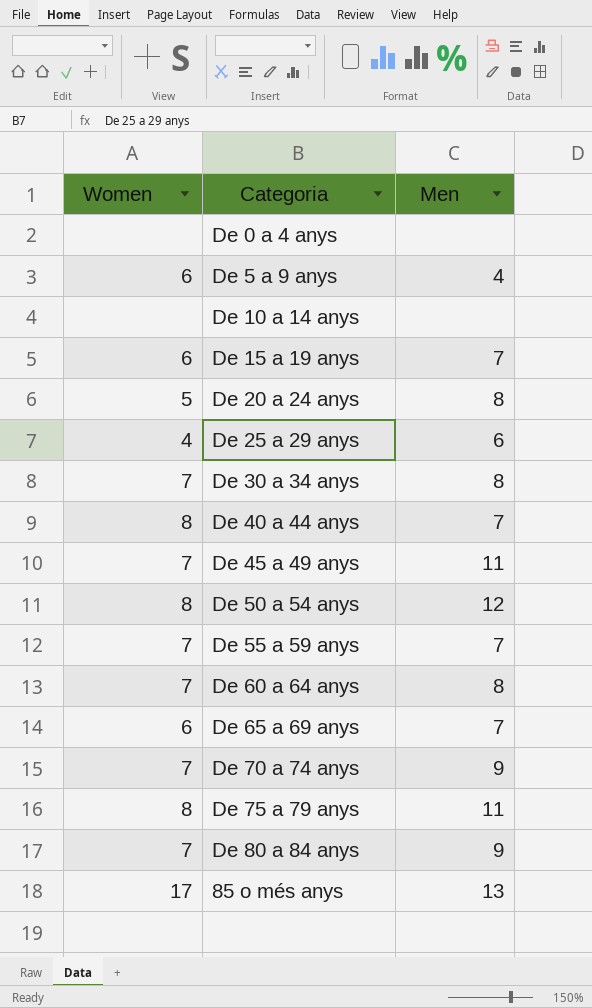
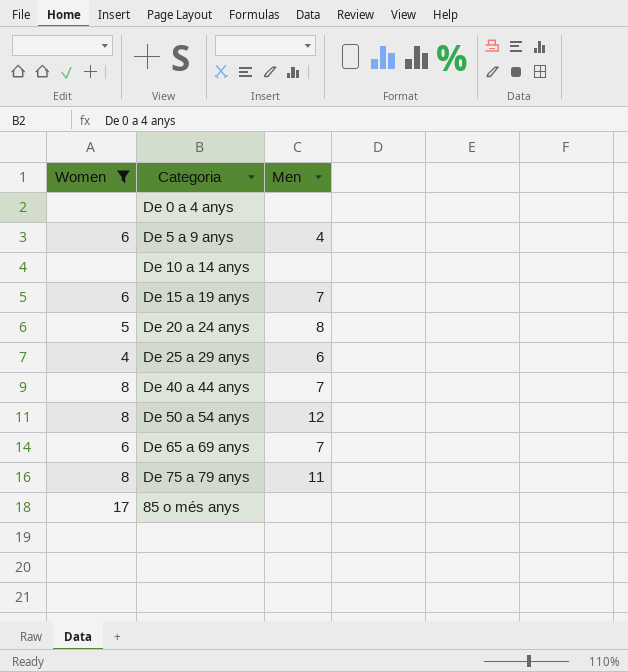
filter: none -> Women != 7
85 o més anys | Men: 13 -> none

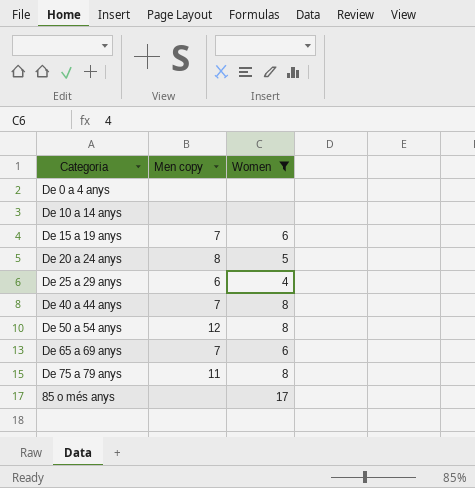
column name: Men -> Men copy
column Women | position: 1 -> 3
row De 5 a 9 anys: 6 | 4 -> none

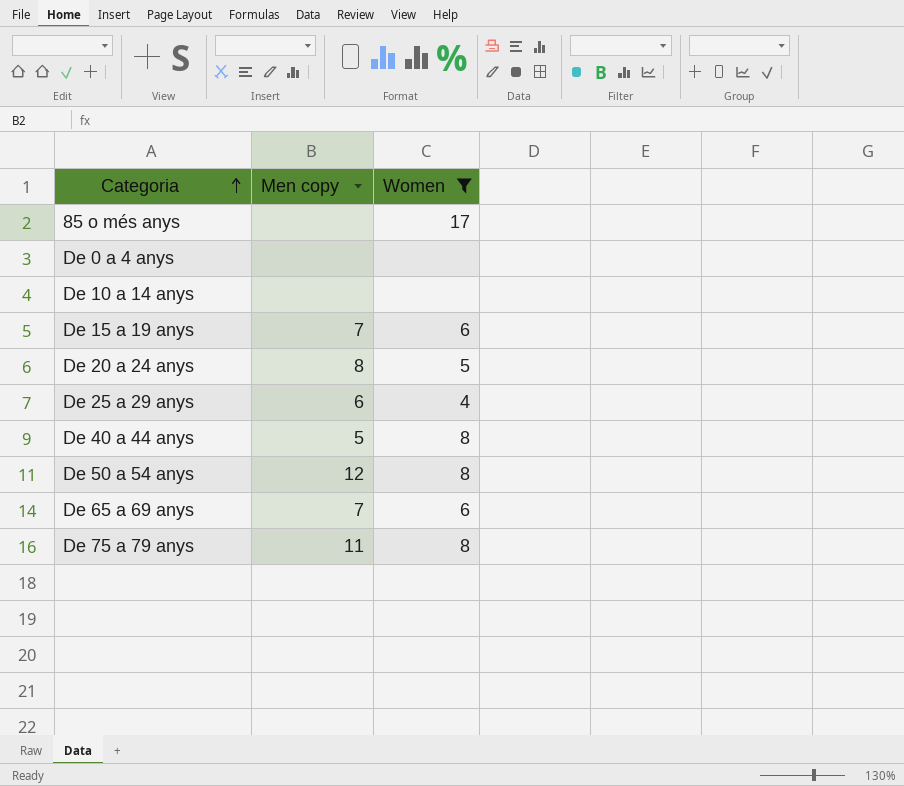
row order: none -> Categoria ascending
De 40 a 44 anys | Men copy: 7 -> 5

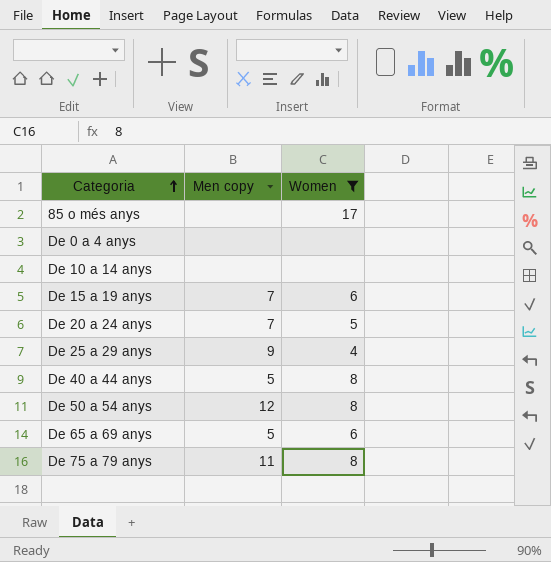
De 20 a 24 anys | Men copy: 8 -> 7
De 25 a 29 anys | Men copy: 6 -> 9
De 65 a 69 anys | Men copy: 7 -> 5

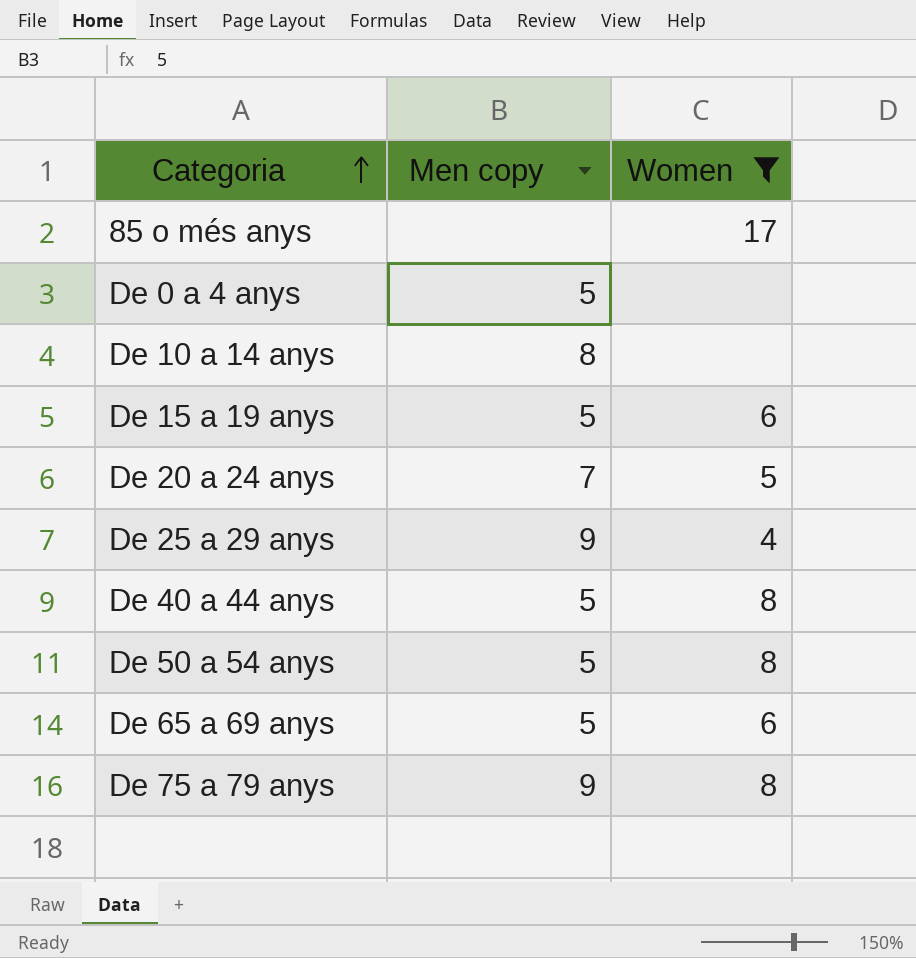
De 0 a 4 anys | Men copy: none -> 5
De 10 a 14 anys | Men copy: none -> 8
De 15 a 19 anys | Men copy: 7 -> 5
De 50 a 54 anys | Men copy: 12 -> 5
De 75 a 79 anys | Men copy: 11 -> 9

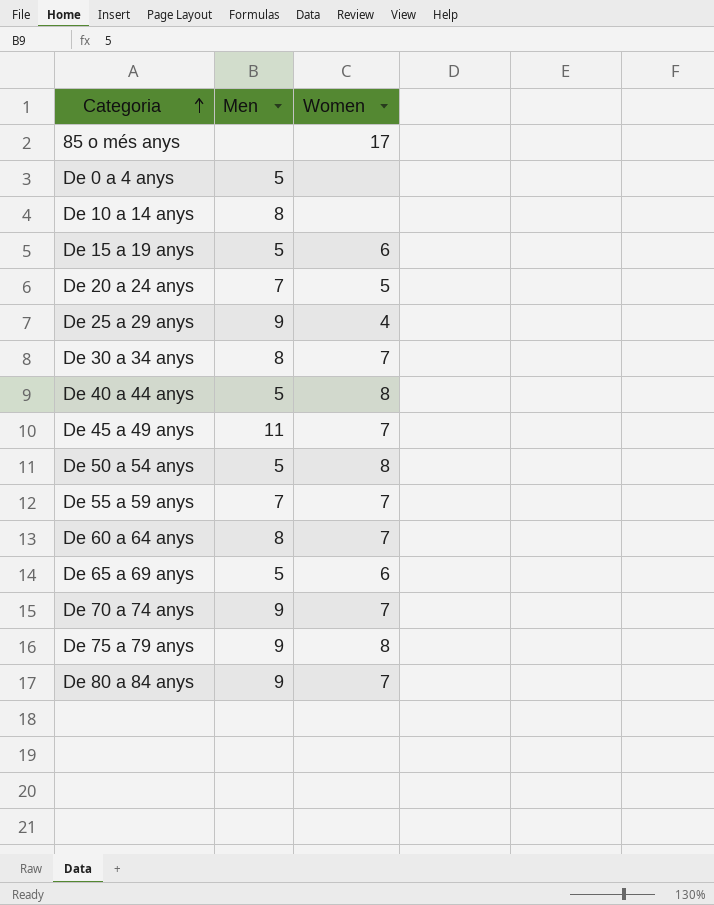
filter: Women != 7 -> none
column name: Men copy -> Men

